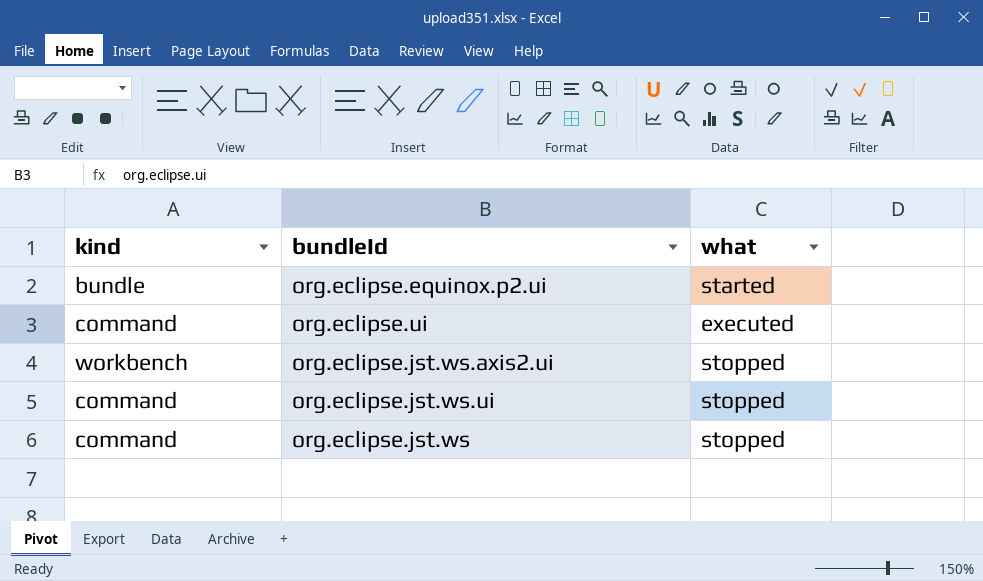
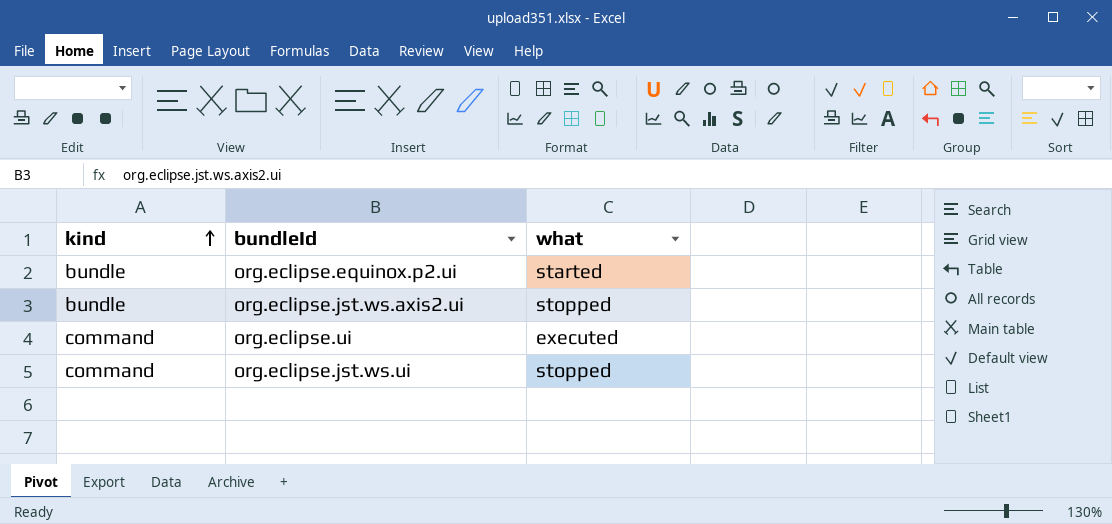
row order: none -> kind ascending
row org.eclipse.jst.ws: command | stopped -> none
org.eclipse.jst.ws.axis2.ui | kind: workbench -> bundle

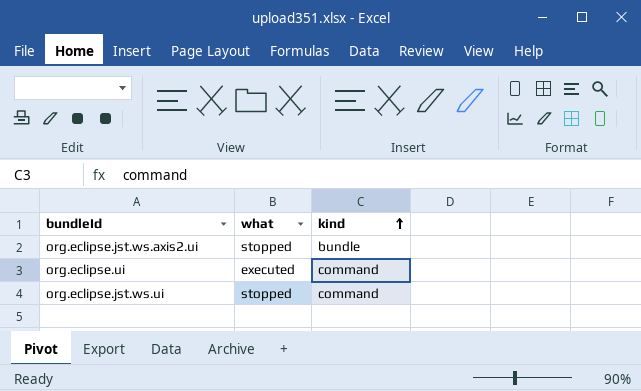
column kind | position: 1 -> 3
row org.eclipse.equinox.p2.ui: bundle | started -> none

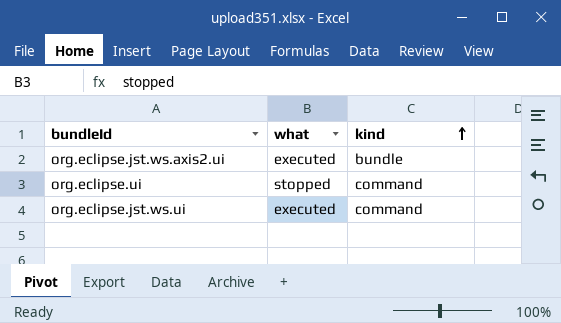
org.eclipse.jst.ws.axis2.ui | what: stopped -> executed
org.eclipse.ui | what: executed -> stopped
org.eclipse.jst.ws.ui | what: stopped -> executed

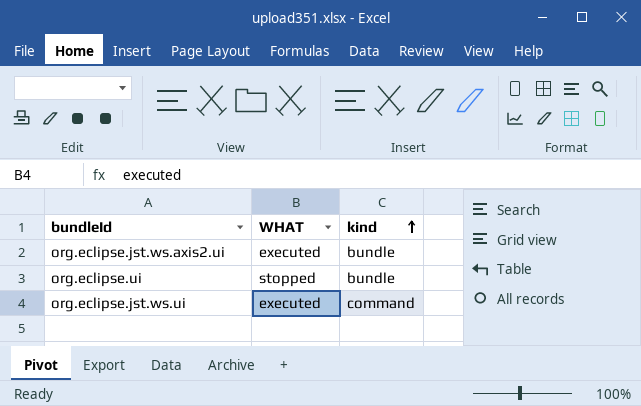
column name: what -> WHAT
org.eclipse.ui | kind: command -> bundle

